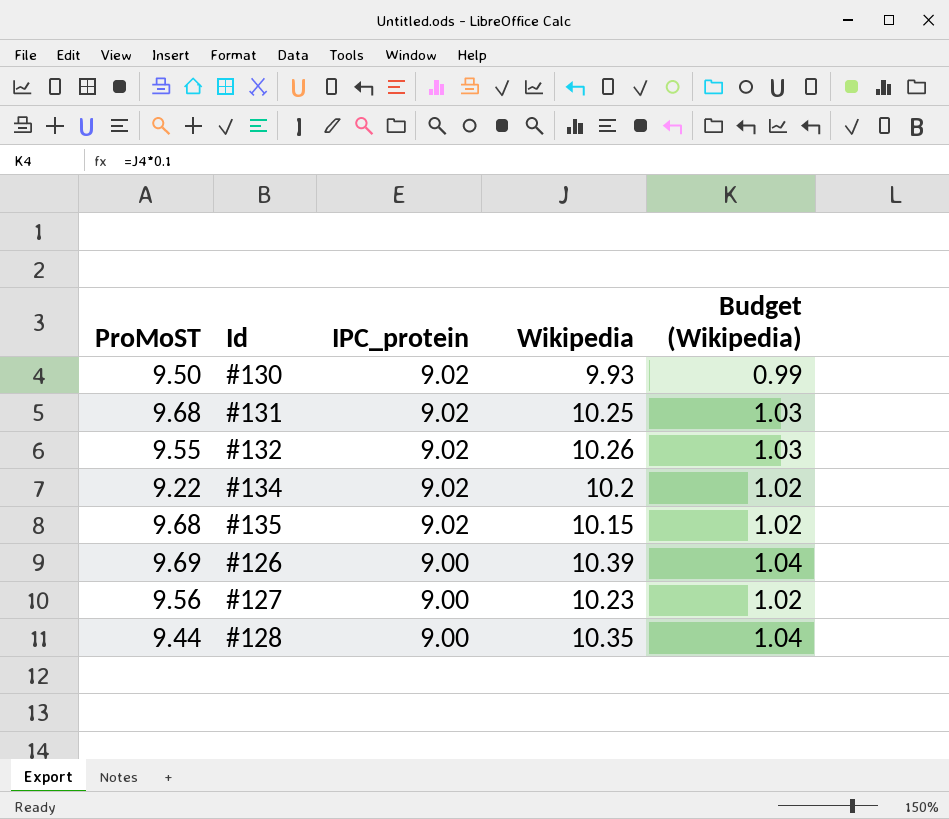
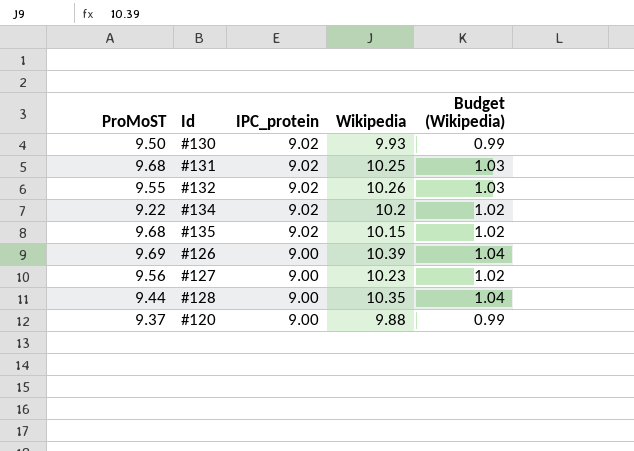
row #120: none -> 9.37 | 9.00 | 9.88 | 0.99

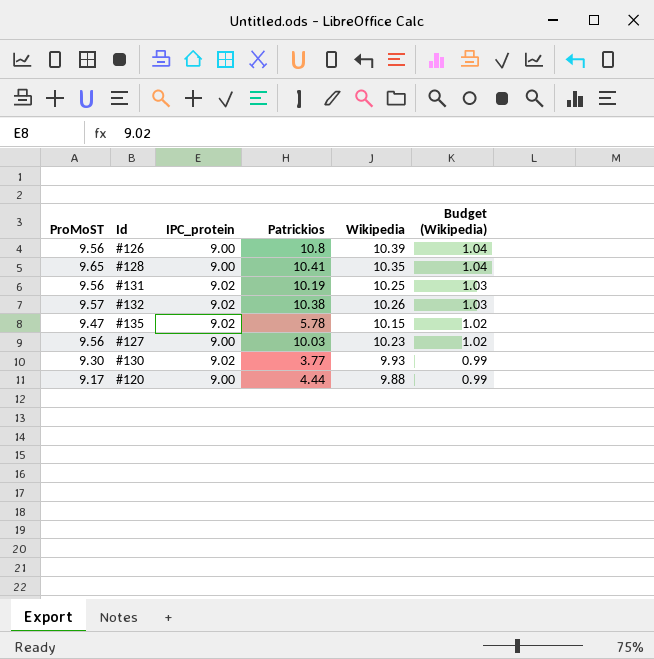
row order: IPC_protein descending -> Budget (Wikipedia) descending
column Patrickios | position: none -> 4
row #134: 9.22 | 9.02 | 10.2 | 1.02 -> none
#126 | ProMoST: 9.69 -> 9.56
#128 | ProMoST: 9.44 -> 9.65
#131 | ProMoST: 9.68 -> 9.56
#132 | ProMoST: 9.55 -> 9.57
#135 | ProMoST: 9.68 -> 9.47
#130 | ProMoST: 9.50 -> 9.30
#120 | ProMoST: 9.37 -> 9.17

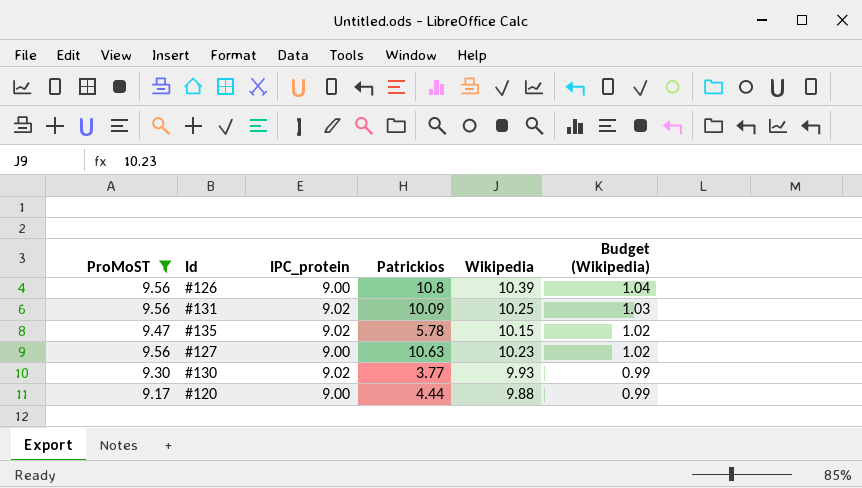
filter: none -> ProMoST <= 9.56
#131 | Patrickios: 10.19 -> 10.09
#127 | Patrickios: 10.03 -> 10.63

